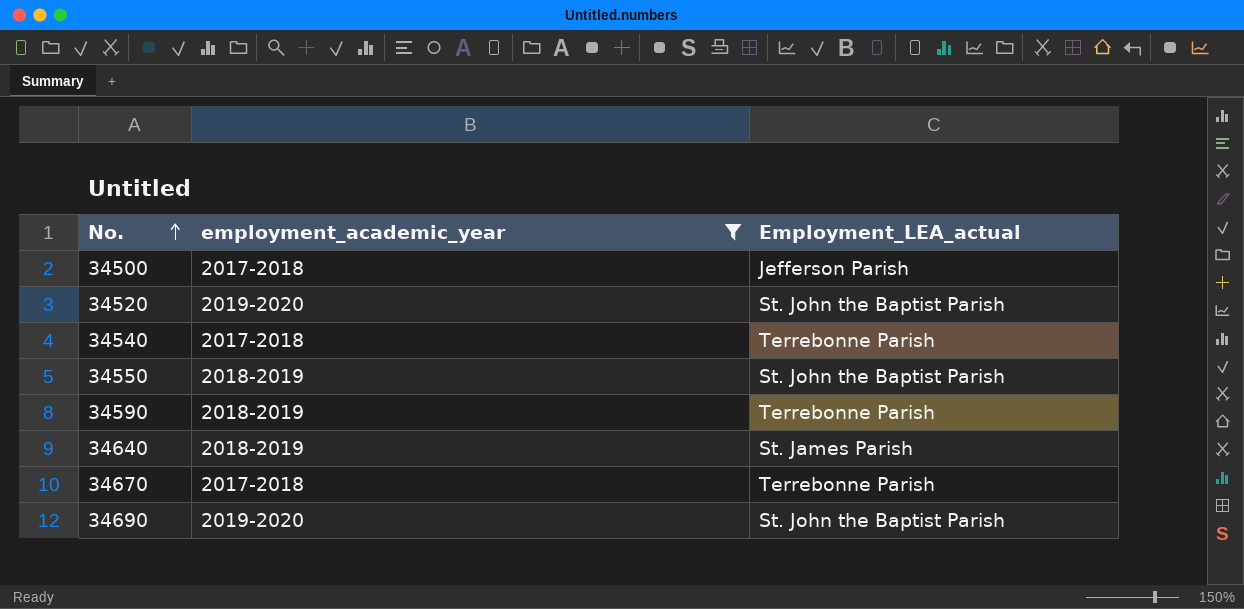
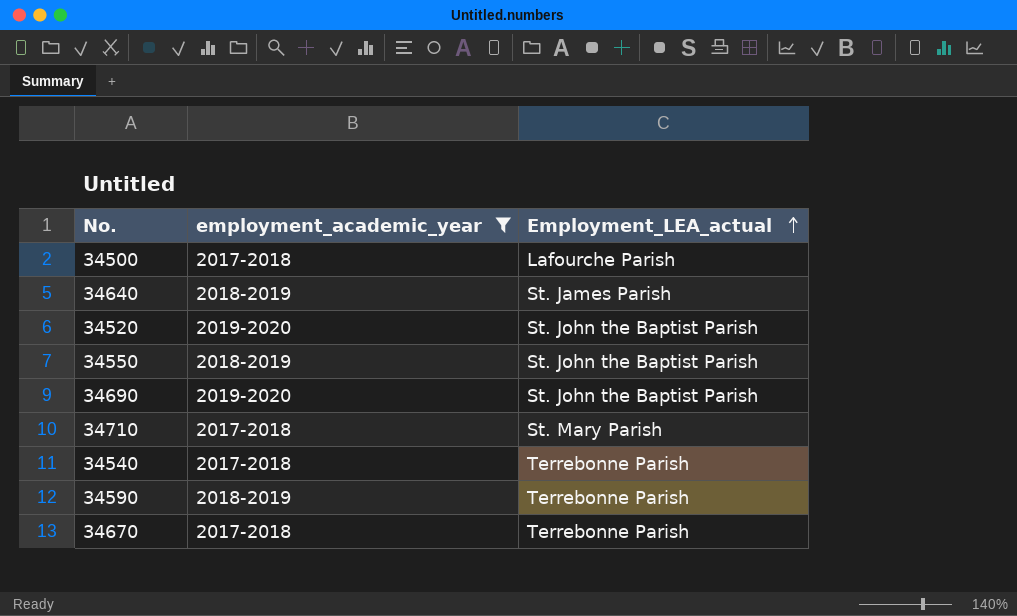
row order: No. ascending -> Employment_LEA_actual ascending
34500 | Employment_LEA_actual: Jefferson Parish -> Lafourche Parish
row 34710: none -> 2017-2018 | St. Mary Parish

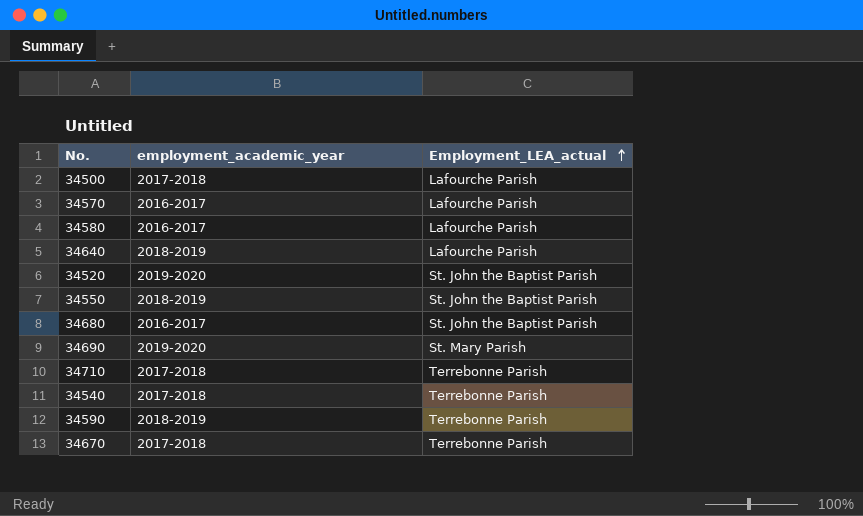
filter: employment_academic_year != 2016-2017 -> none
34640 | Employment_LEA_actual: St. James Parish -> Lafourche Parish
34690 | Employment_LEA_actual: St. John the Baptist Parish -> St. Mary Parish
34710 | Employment_LEA_actual: St. Mary Parish -> Terrebonne Parish

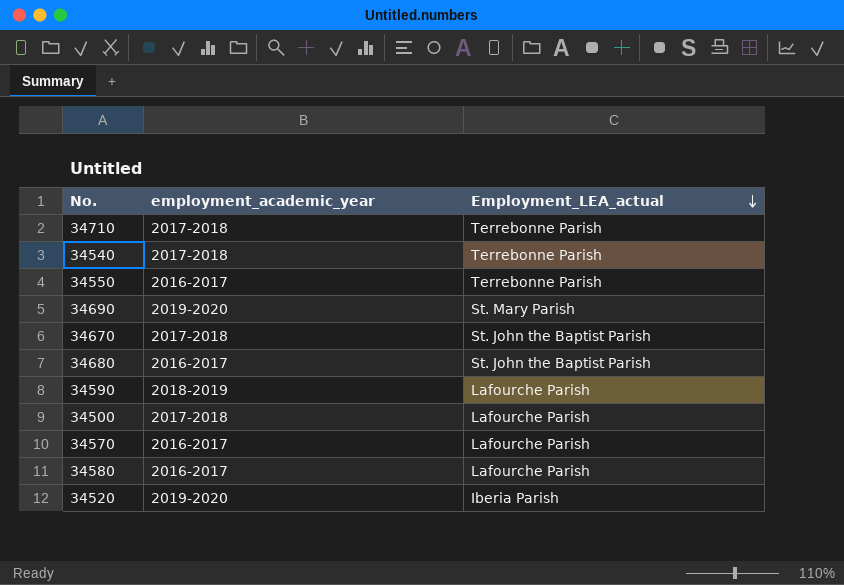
row order: Employment_LEA_actual ascending -> Employment_LEA_actual descending
row 34640: 2018-2019 | Lafourche Parish -> none
34550 | employment_academic_year: 2018-2019 -> 2016-2017
34550 | Employment_LEA_actual: St. John the Baptist Parish -> Terrebonne Parish
34670 | Employment_LEA_actual: Terrebonne Parish -> St. John the Baptist Parish
34590 | Employment_LEA_actual: Terrebonne Parish -> Lafourche Parish
34520 | Employment_LEA_actual: St. John the Baptist Parish -> Iberia Parish

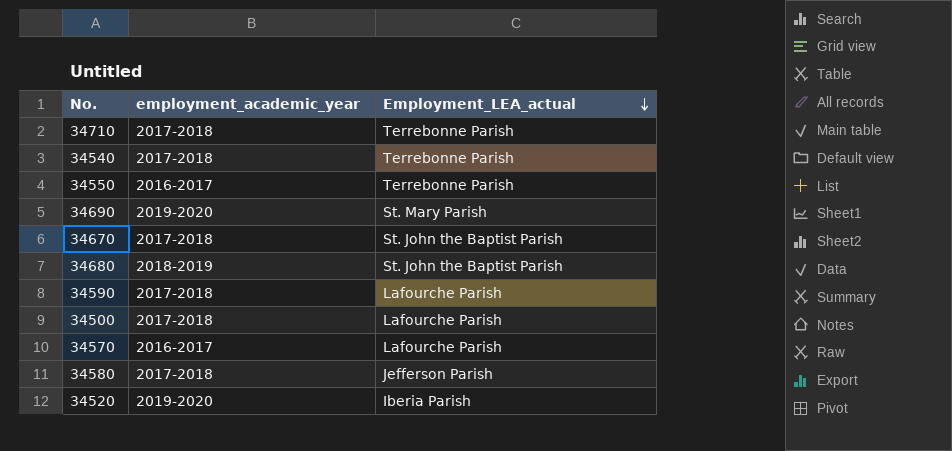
34680 | employment_academic_year: 2016-2017 -> 2018-2019
34590 | employment_academic_year: 2018-2019 -> 2017-2018
34580 | employment_academic_year: 2016-2017 -> 2017-2018
34580 | Employment_LEA_actual: Lafourche Parish -> Jefferson Parish

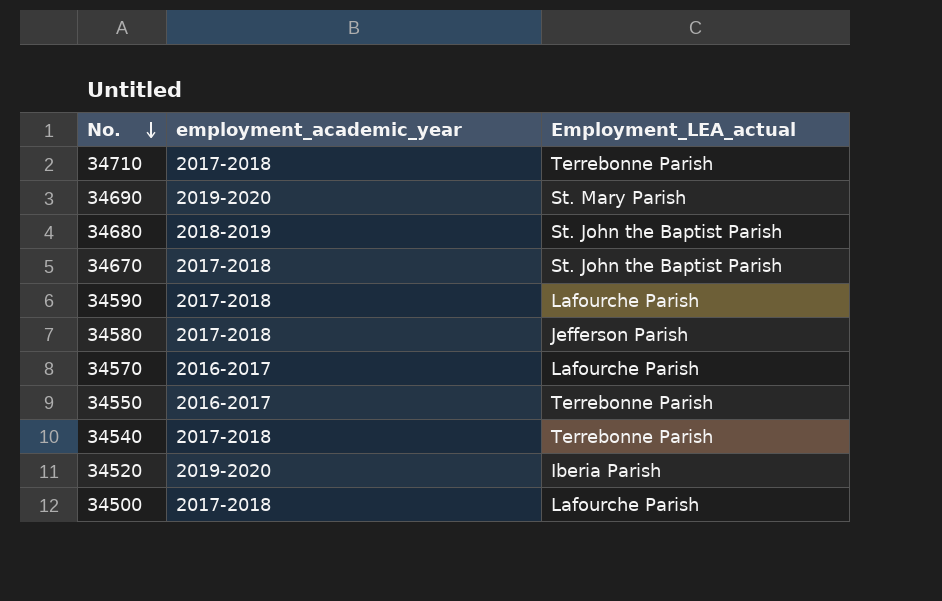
row order: Employment_LEA_actual descending -> No. descending

